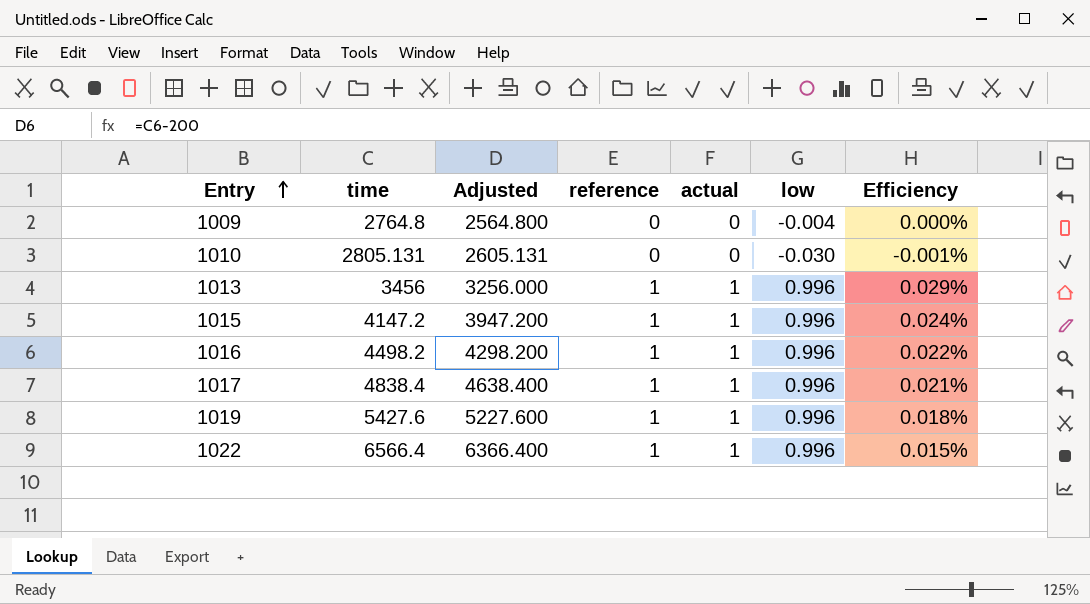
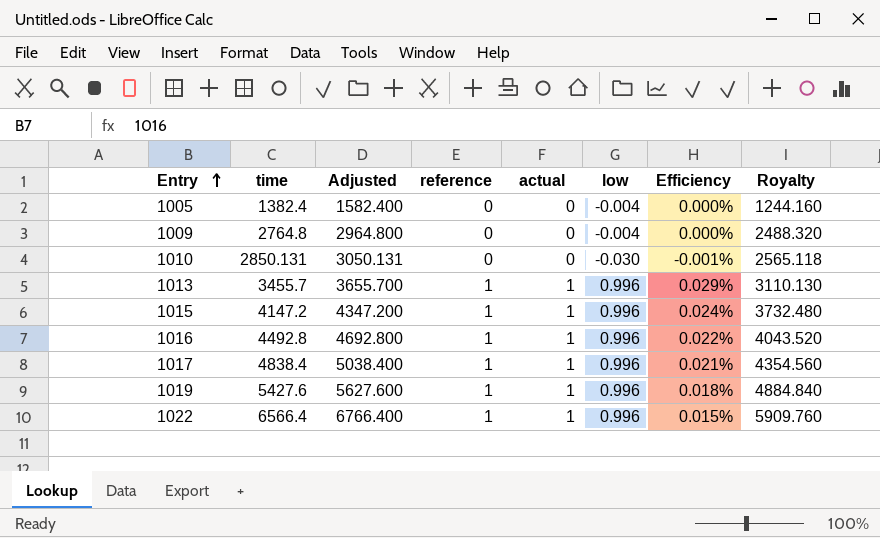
column Adjusted | formula: [time] - 200 -> [time] + 200
column Royalty | formula: none -> [time] * 0.9
row 1005: none -> 1382.4 | 1582.400 | 0 | 0 | -0.004 | 0.000% | 1244.160
1010 | time: 2805.131 -> 2850.131
1013 | time: 3456 -> 3455.7
1016 | time: 4498.2 -> 4492.8

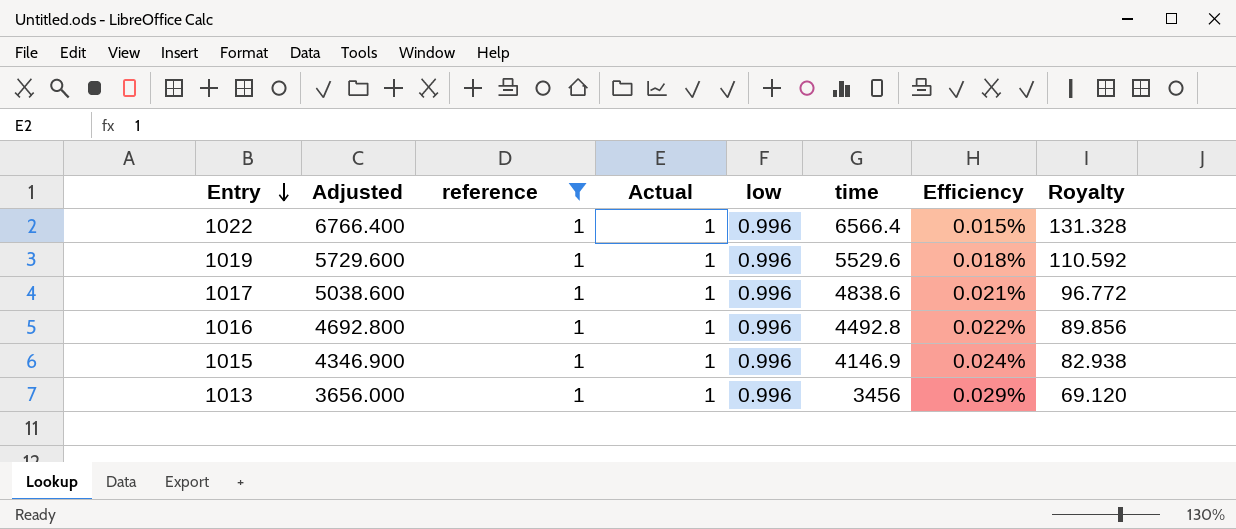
filter: none -> reference = 1
row order: Entry ascending -> Entry descending
column name: actual -> Actual
column time | position: 2 -> 6
column Royalty | formula: [time] * 0.9 -> [time] * 0.02
1019 | Adjusted: 5627.600 -> 5729.600
1019 | time: 5427.6 -> 5529.6
1017 | Adjusted: 5038.400 -> 5038.600
1017 | time: 4838.4 -> 4838.6
1015 | Adjusted: 4347.200 -> 4346.900
1015 | time: 4147.2 -> 4146.9
1013 | Adjusted: 3655.700 -> 3656.000
1013 | time: 3455.7 -> 3456

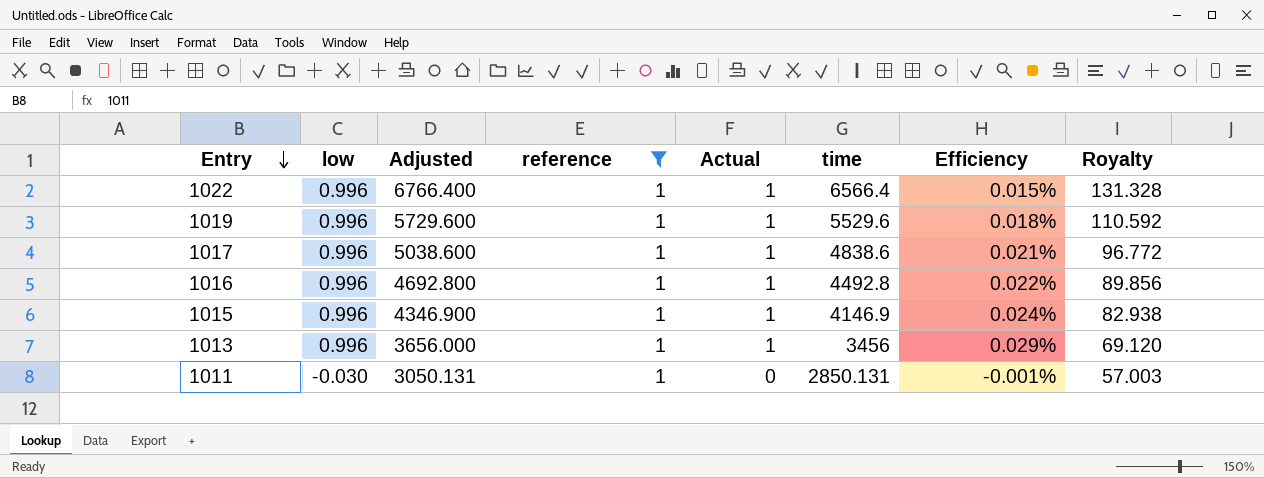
column low | position: 5 -> 2
row 1011: none -> -0.030 | 3050.131 | 1 | 0 | 2850.131 | -0.001% | 57.003

